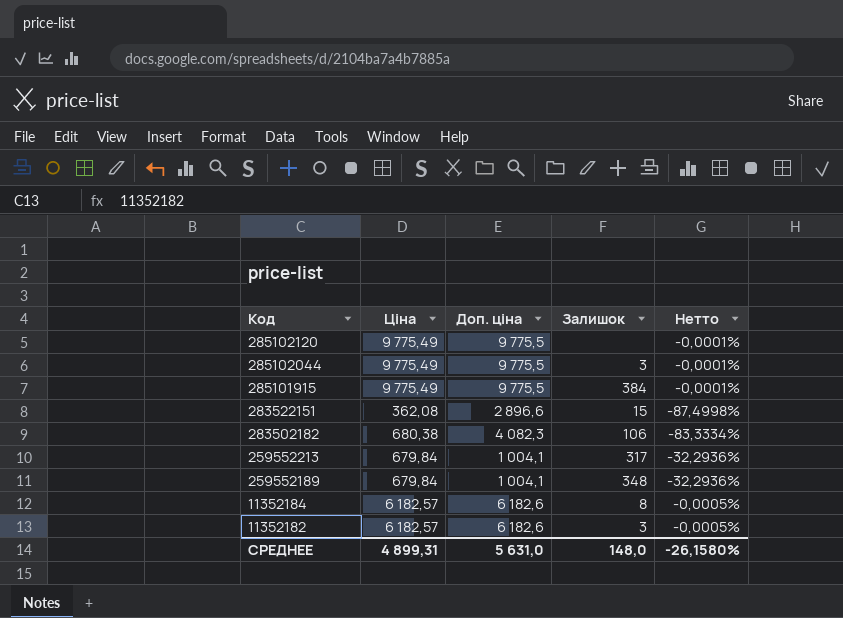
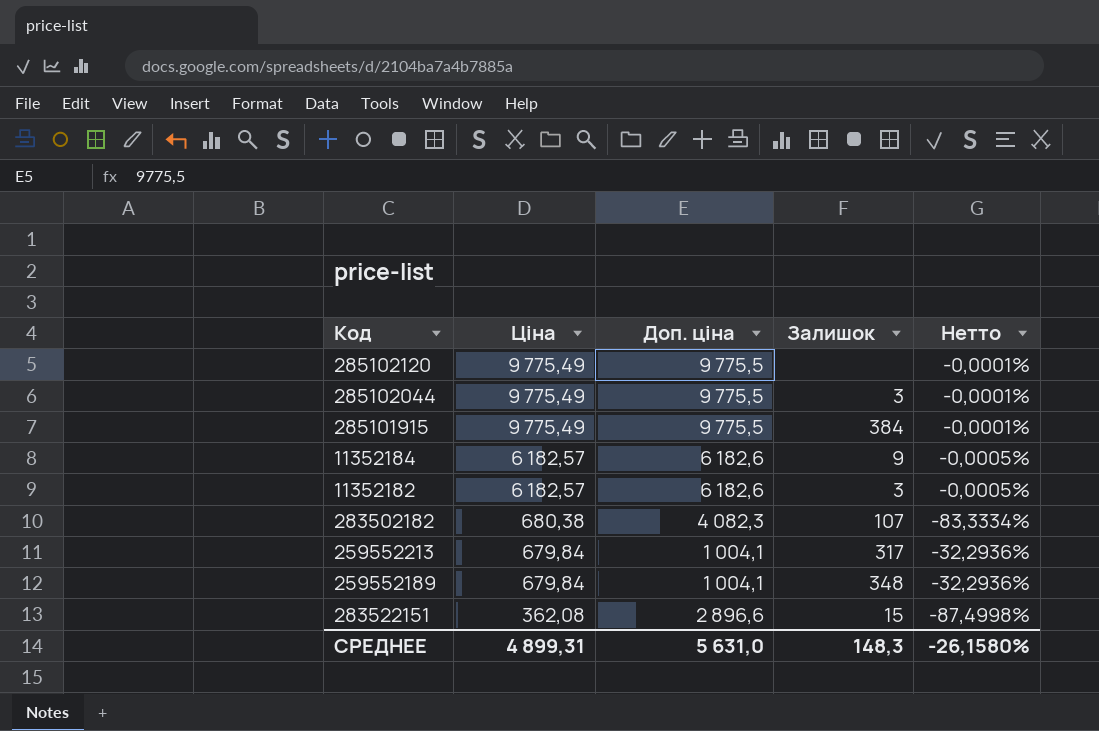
row order: Код descending -> Ціна descending
11352184 | Залишок: 8 -> 9
283502182 | Залишок: 106 -> 107
СРЕДНЕЕ | Залишок: 148,0 -> 148,3

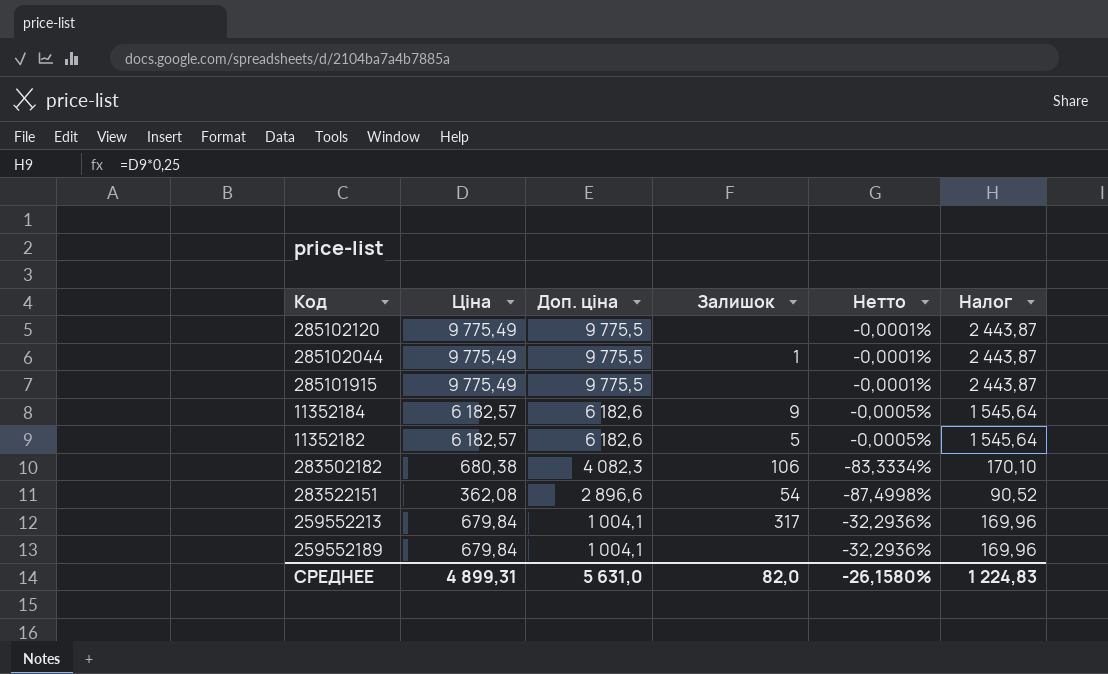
row order: Ціна descending -> Доп. ціна descending
column Налог | formula: none -> [Ціна] * 0,25
285102044 | Залишок: 3 -> 1
285101915 | Залишок: 384 -> none
11352182 | Залишок: 3 -> 5
283502182 | Залишок: 107 -> 106
283522151 | Залишок: 15 -> 54
259552189 | Залишок: 348 -> none
СРЕДНЕЕ | Залишок: 148,3 -> 82,0

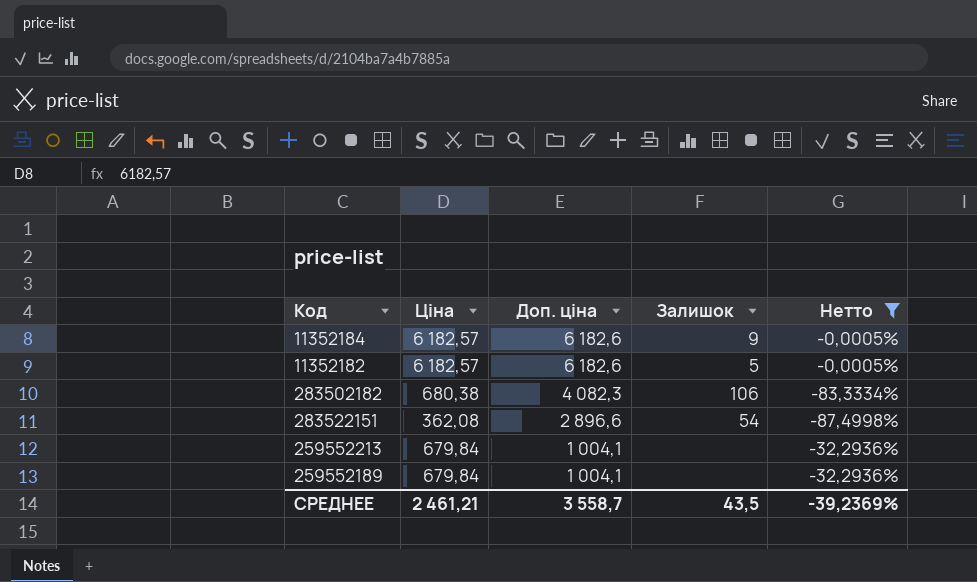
filter: none -> Нетто != -0,0001%
column Налог | formula: [Ціна] * 0,25 -> none
259552213 | Залишок: 317 -> none
СРЕДНЕЕ | Ціна: 4 899,31 -> 2 461,21
СРЕДНЕЕ | Доп. ціна: 5 631,0 -> 3 558,7
СРЕДНЕЕ | Залишок: 82,0 -> 43,5
СРЕДНЕЕ | Нетто: -26,1580% -> -39,2369%

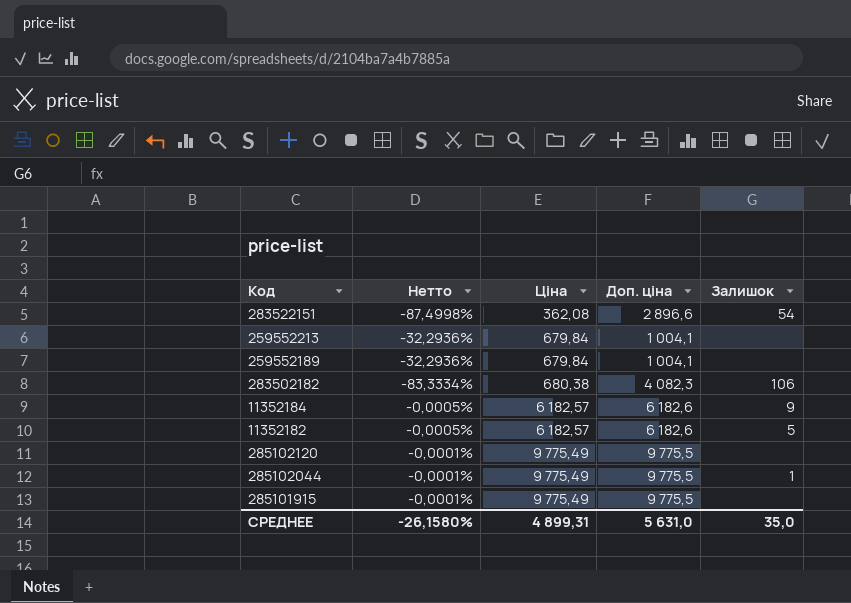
filter: Нетто != -0,0001% -> none
row order: Доп. ціна descending -> Ціна ascending
column Нетто | position: 5 -> 2
СРЕДНЕЕ | Нетто: -39,2369% -> -26,1580%
СРЕДНЕЕ | Ціна: 2 461,21 -> 4 899,31
СРЕДНЕЕ | Доп. ціна: 3 558,7 -> 5 631,0
СРЕДНЕЕ | Залишок: 43,5 -> 35,0

